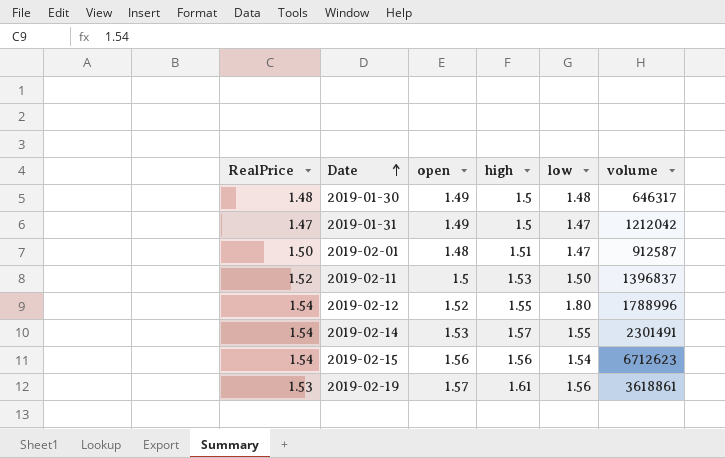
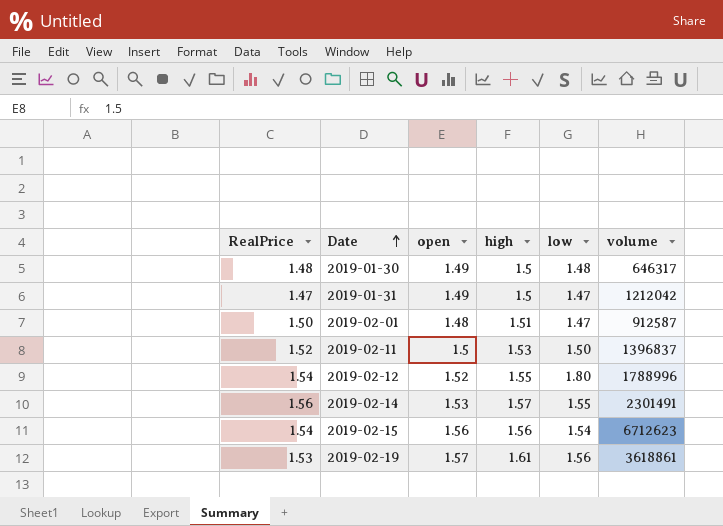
2019-02-14 | RealPrice: 1.54 -> 1.56

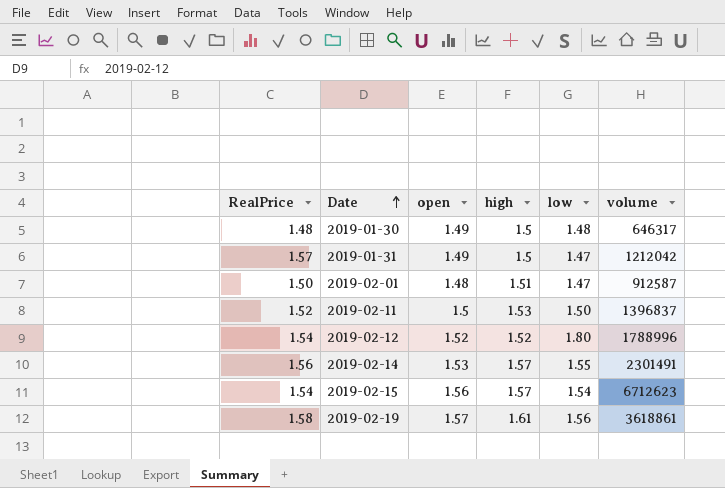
2019-01-31 | RealPrice: 1.47 -> 1.57
2019-02-12 | high: 1.55 -> 1.52
2019-02-15 | high: 1.56 -> 1.57
2019-02-19 | RealPrice: 1.53 -> 1.58

